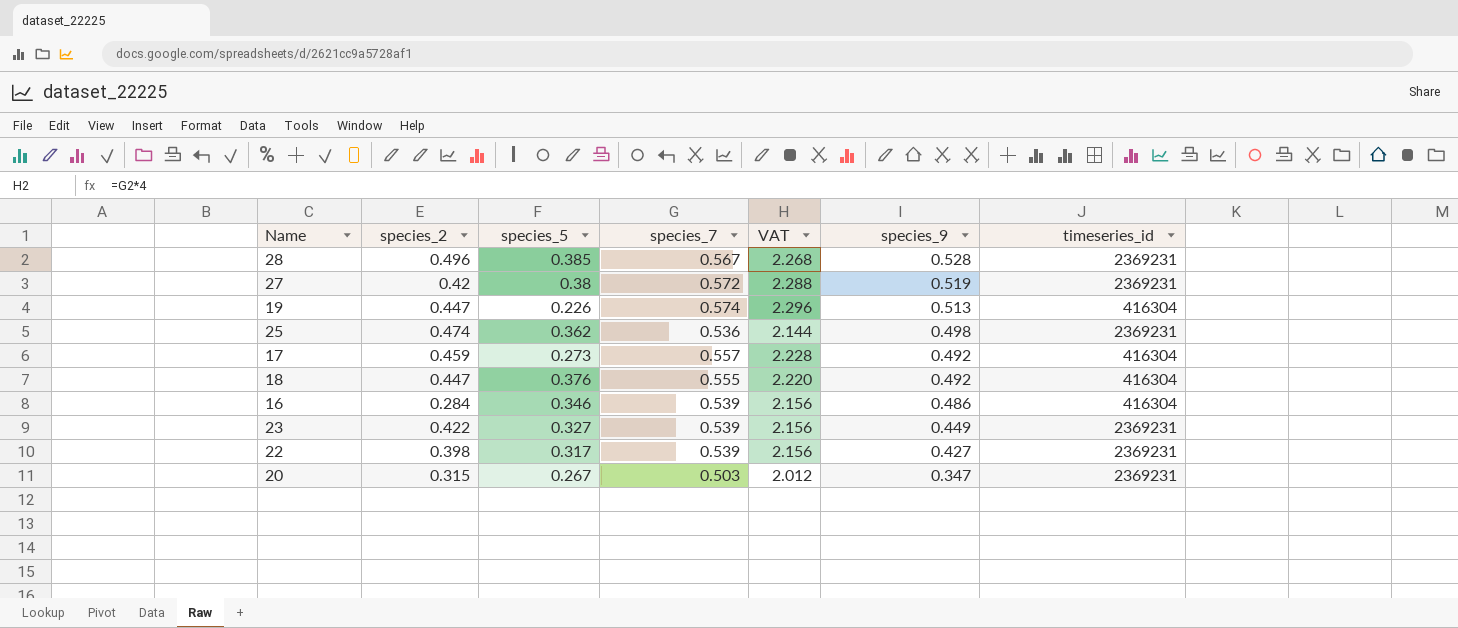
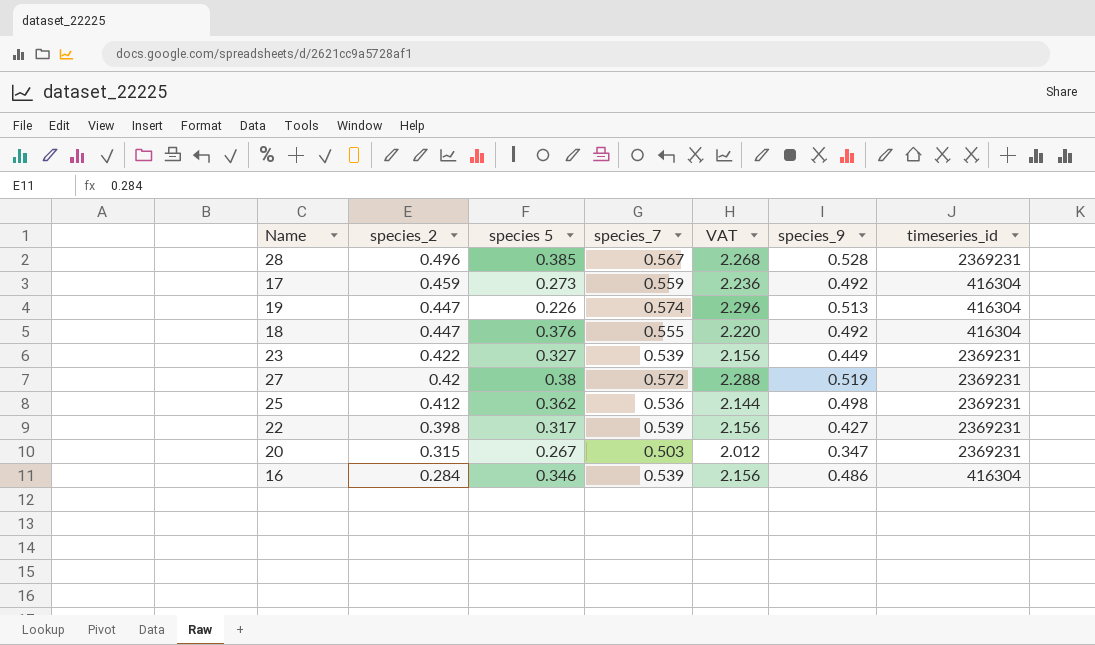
row order: species_9 descending -> species_2 descending
column name: species_5 -> species 5
17 | species_7: 0.557 -> 0.559
17 | VAT: 2.228 -> 2.236
25 | species_2: 0.474 -> 0.412

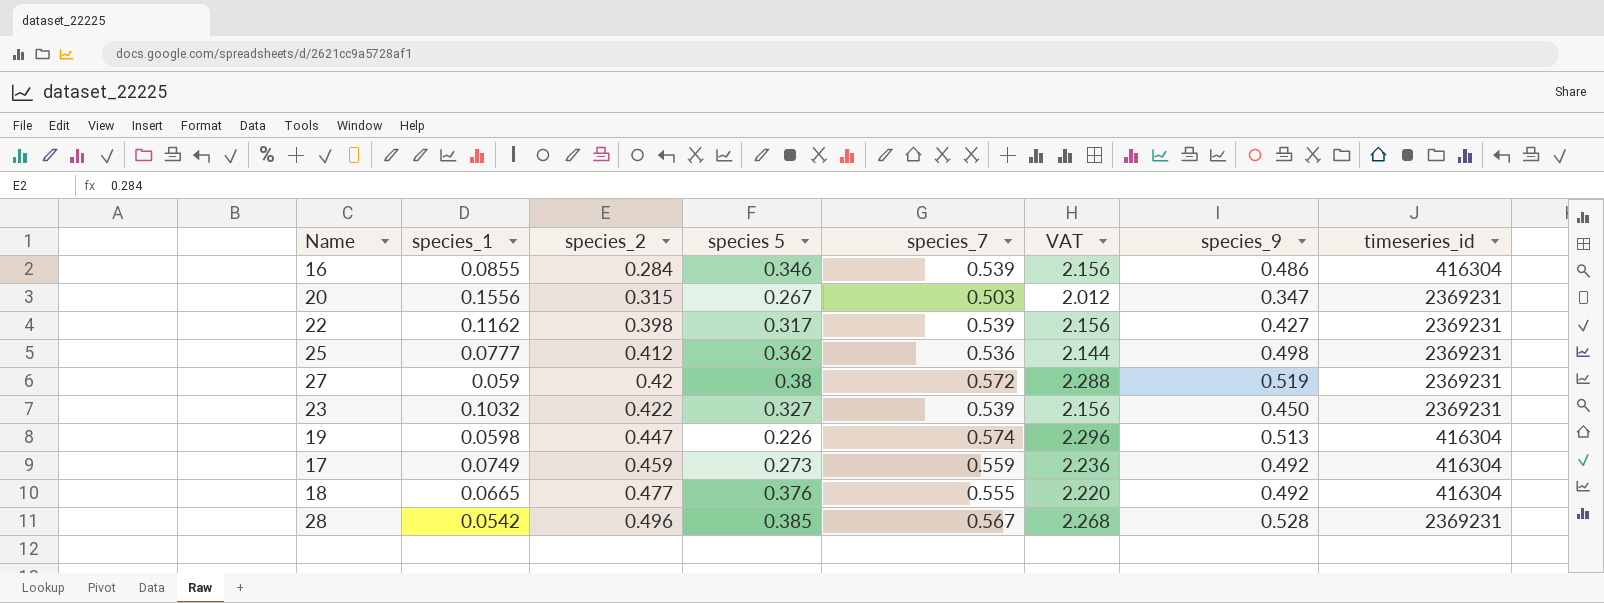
row order: species_2 descending -> species_2 ascending
column species_1 | position: none -> 2
23 | species_9: 0.449 -> 0.450
18 | species_2: 0.447 -> 0.477

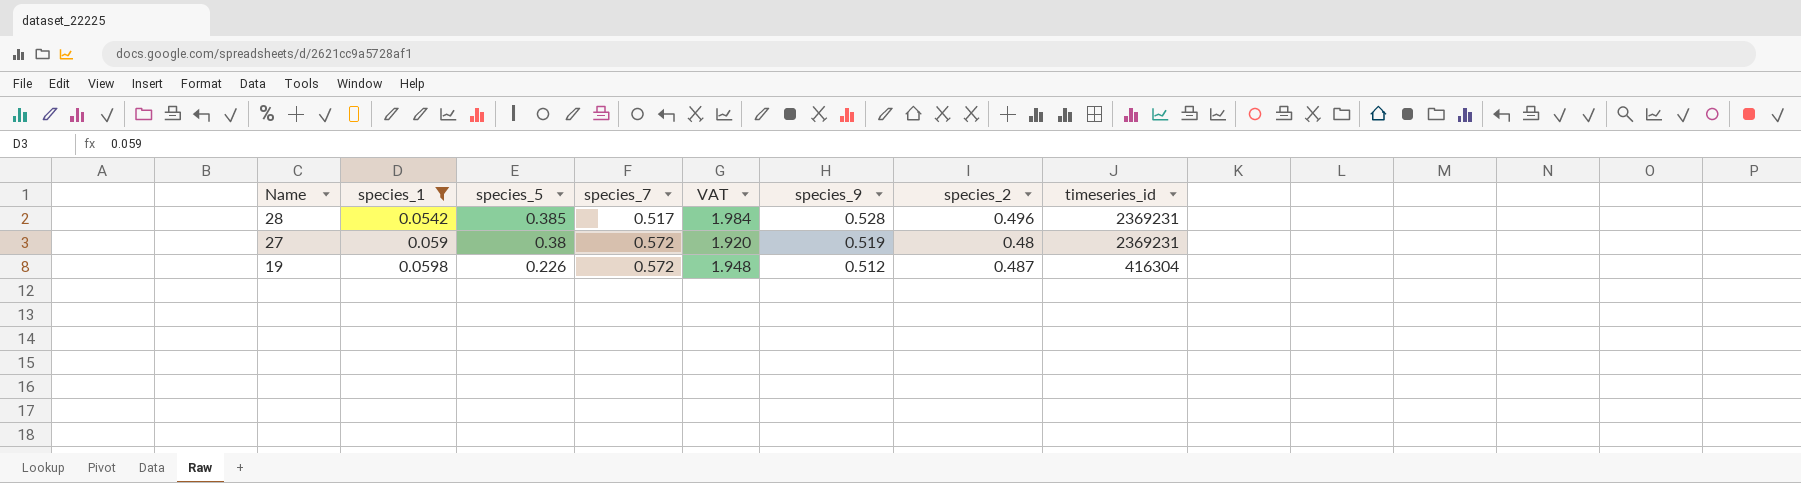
filter: none -> species_1 <= 0.0598
row order: species_2 ascending -> Name descending
column name: species 5 -> species_5
column VAT | formula: [species_7] * 4 -> [species_2] * 4
column species_2 | position: 3 -> 7
28 | species_7: 0.567 -> 0.517
27 | species_2: 0.42 -> 0.48
19 | species_7: 0.574 -> 0.572
19 | species_9: 0.513 -> 0.512
19 | species_2: 0.447 -> 0.487

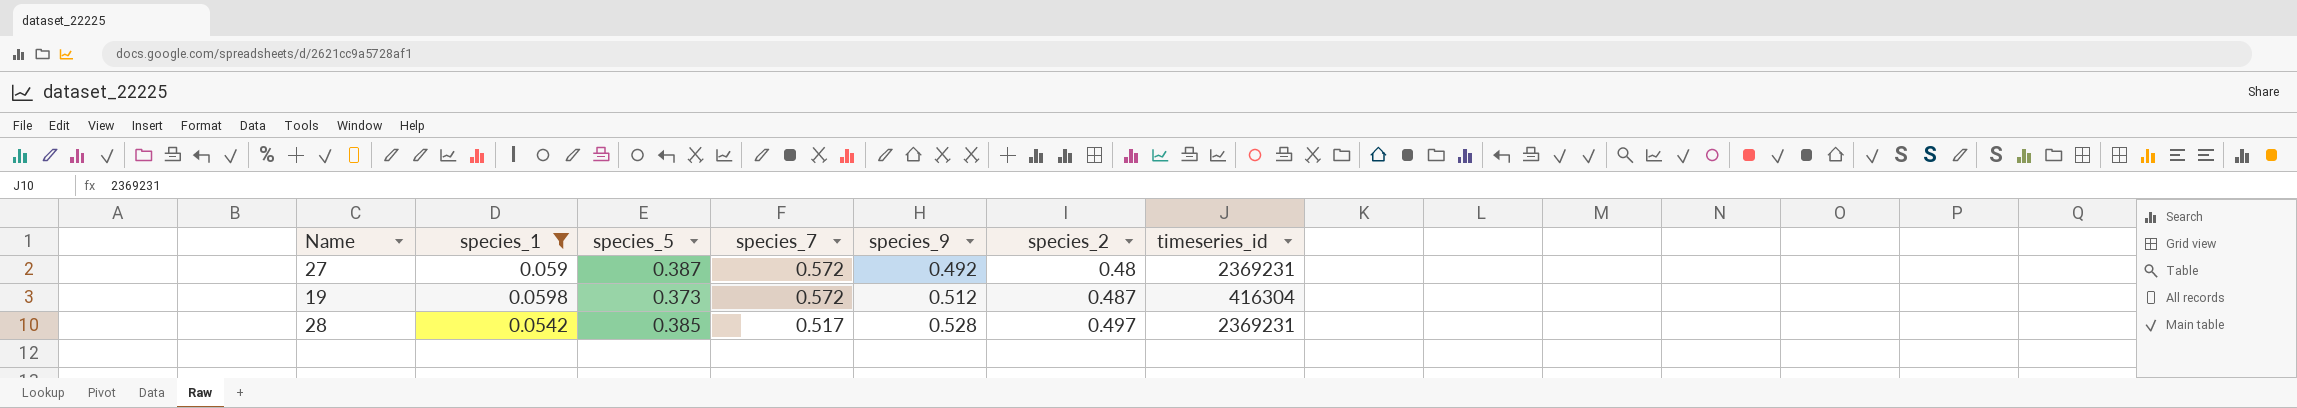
row order: Name descending -> species_7 descending
column VAT | formula: [species_2] * 4 -> none
27 | species_5: 0.38 -> 0.387
27 | species_9: 0.519 -> 0.492
19 | species_5: 0.226 -> 0.373
28 | species_2: 0.496 -> 0.497

